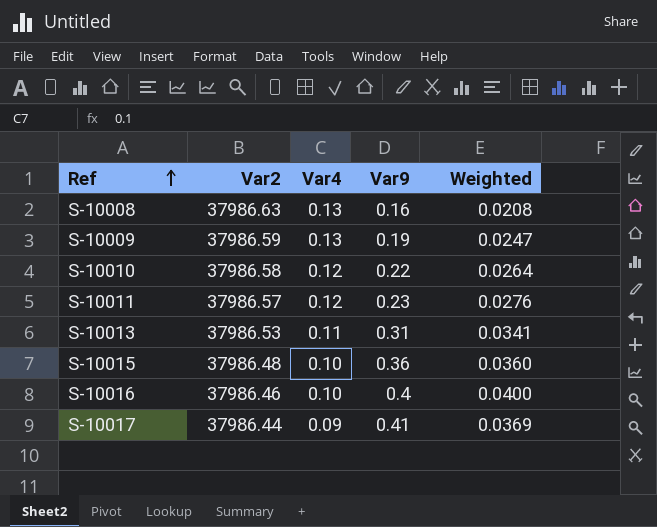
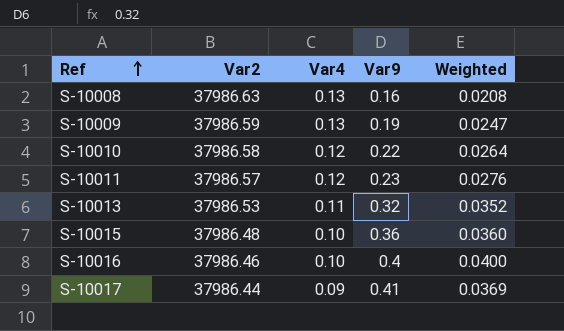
S-10013 | Var9: 0.31 -> 0.32
S-10013 | Weighted: 0.0341 -> 0.0352

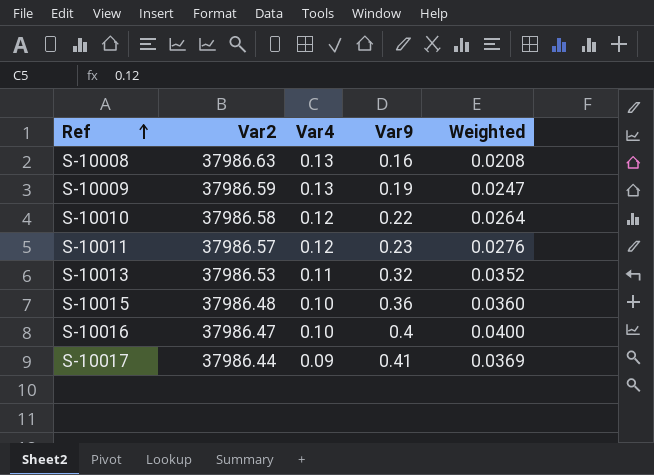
S-10016 | Var2: 37986.46 -> 37986.47

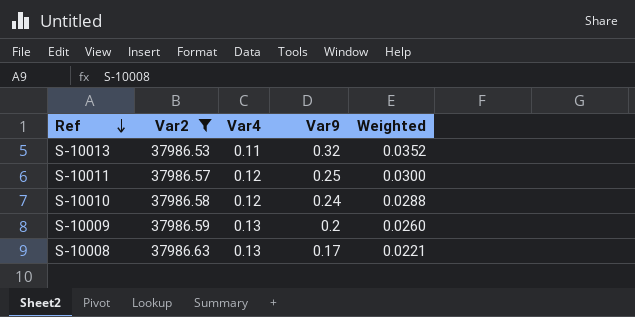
filter: none -> Var2 >= 37986.53
row order: Ref ascending -> Ref descending
S-10011 | Var9: 0.23 -> 0.25
S-10011 | Weighted: 0.0276 -> 0.0300
S-10010 | Var9: 0.22 -> 0.24
S-10010 | Weighted: 0.0264 -> 0.0288
S-10009 | Var9: 0.19 -> 0.2
S-10009 | Weighted: 0.0247 -> 0.0260
S-10008 | Var9: 0.16 -> 0.17
S-10008 | Weighted: 0.0208 -> 0.0221

